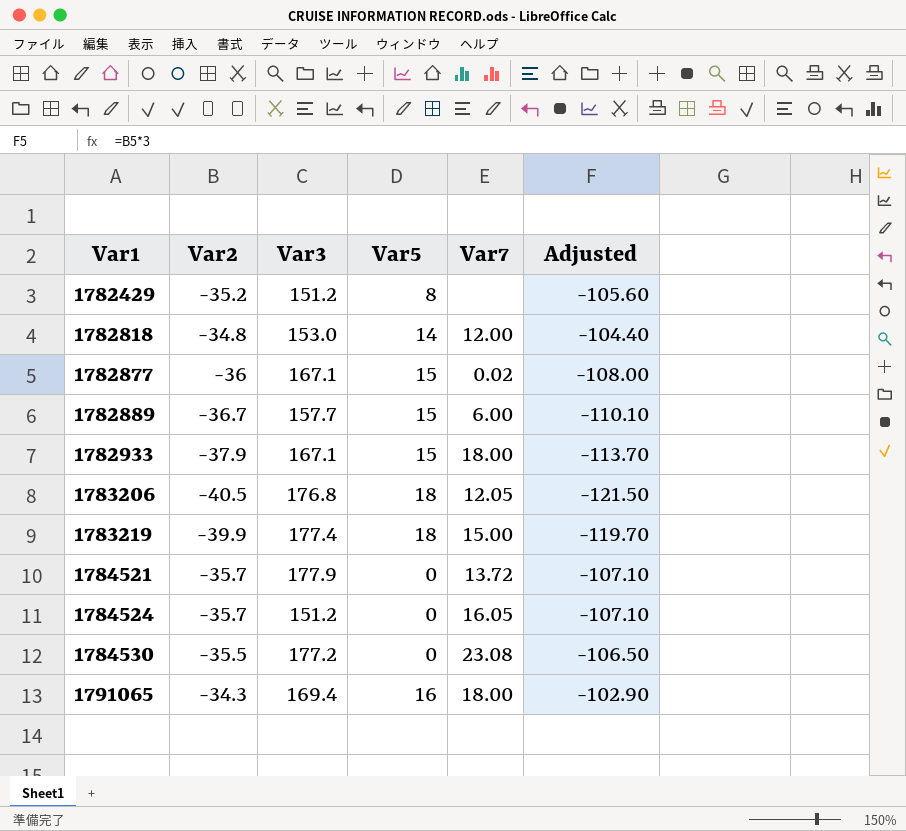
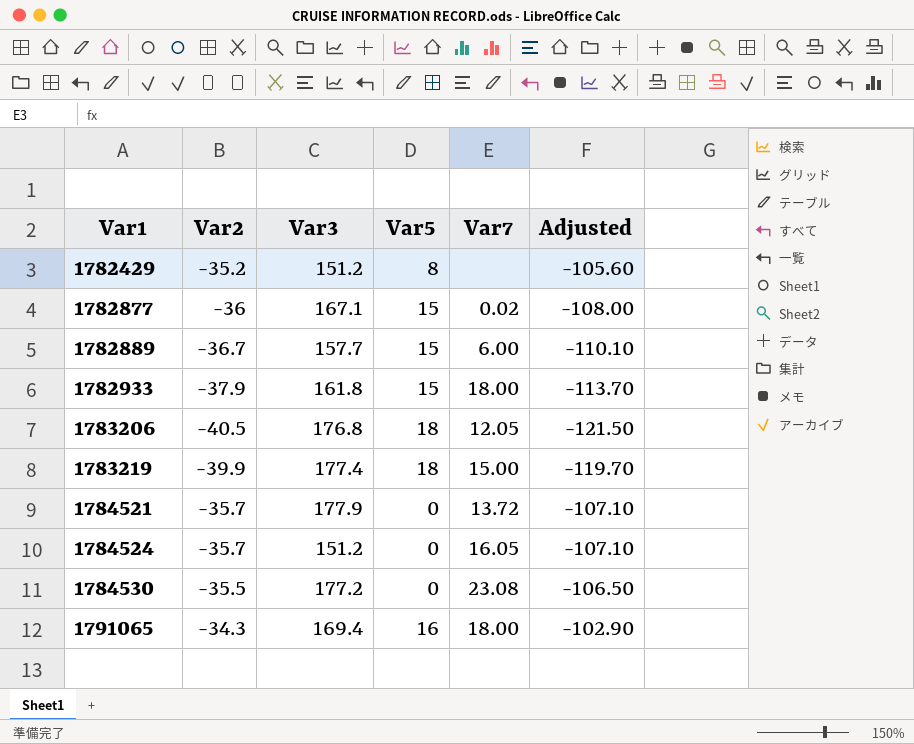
row 1782818: -34.8 | 153.0 | 14 | 12.00 | -104.40 -> none
1782933 | Var3: 167.1 -> 161.8

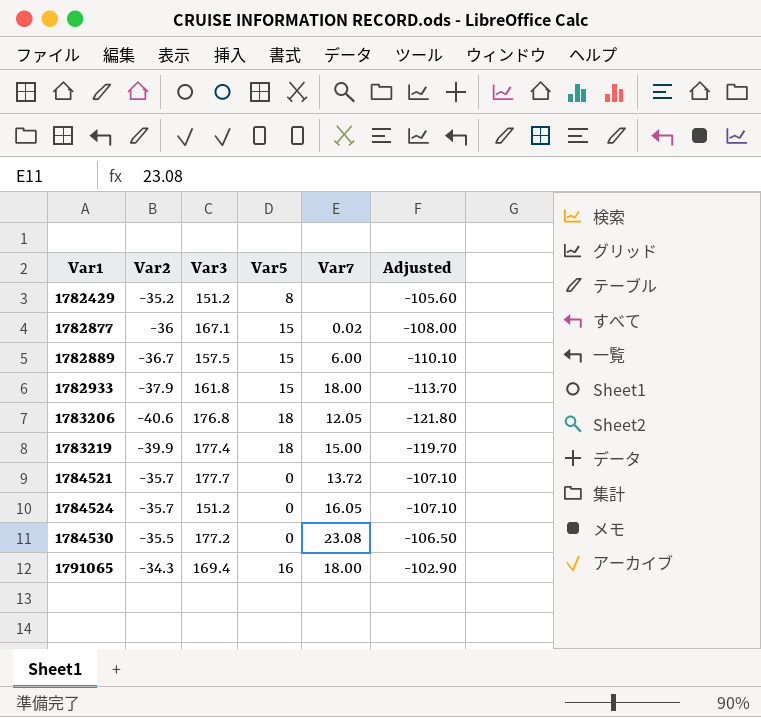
1782889 | Var3: 157.7 -> 157.5
1783206 | Var2: -40.5 -> -40.6
1783206 | Adjusted: -121.50 -> -121.80
1784521 | Var3: 177.9 -> 177.7

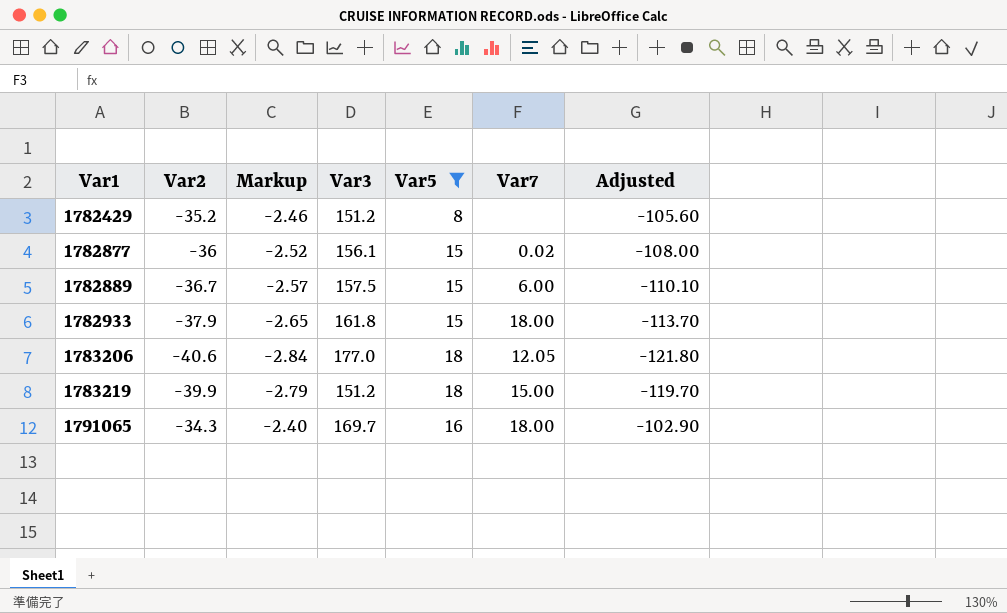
filter: none -> Var5 != 0
column Markup | formula: none -> [Var2] * 0.07
1782877 | Var3: 167.1 -> 156.1
1783206 | Var3: 176.8 -> 177.0
1783219 | Var3: 177.4 -> 151.2
1791065 | Var3: 169.4 -> 169.7

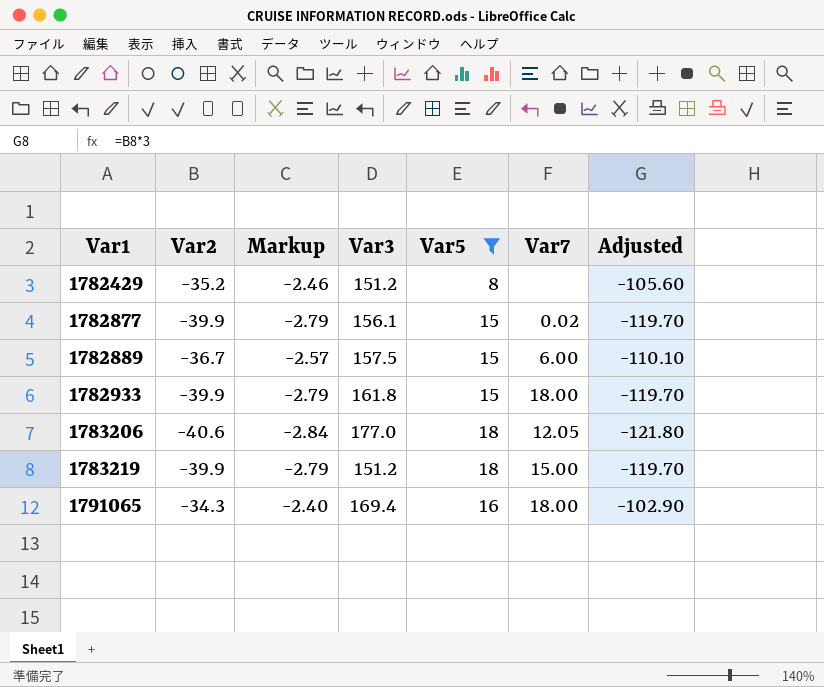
1782877 | Var2: -36 -> -39.9
1782877 | Markup: -2.52 -> -2.79
1782877 | Adjusted: -108.00 -> -119.70
1782933 | Var2: -37.9 -> -39.9
1782933 | Markup: -2.65 -> -2.79
1782933 | Adjusted: -113.70 -> -119.70
1791065 | Var3: 169.7 -> 169.4

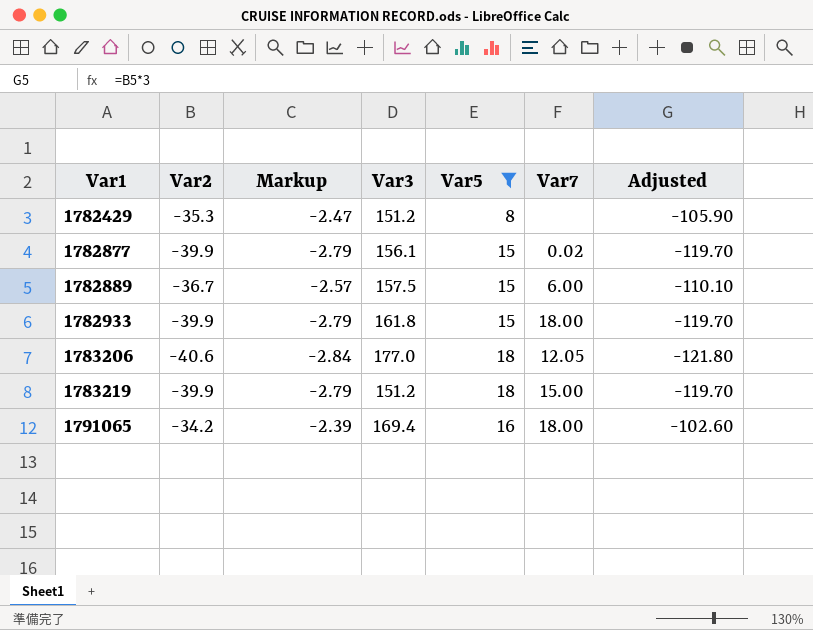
1782429 | Var2: -35.2 -> -35.3
1782429 | Markup: -2.46 -> -2.47
1782429 | Adjusted: -105.60 -> -105.90
1791065 | Var2: -34.3 -> -34.2
1791065 | Markup: -2.40 -> -2.39
1791065 | Adjusted: -102.90 -> -102.60

